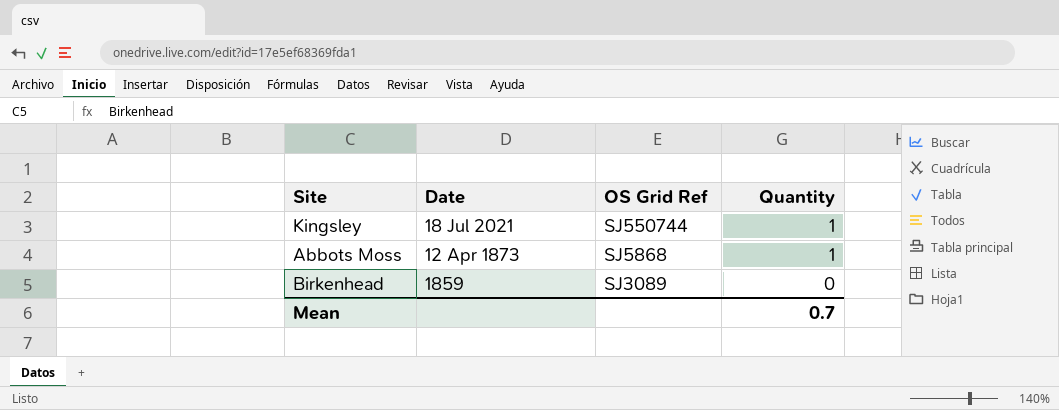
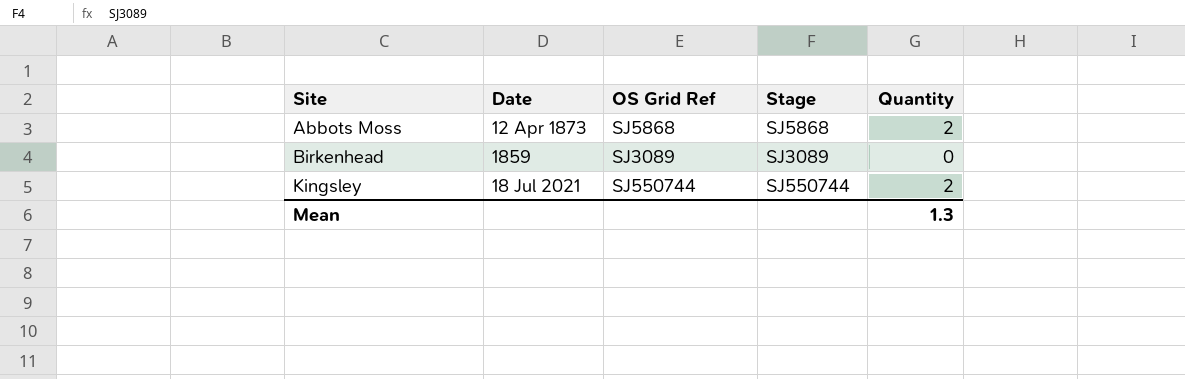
row order: OS Grid Ref descending -> Site ascending
column Stage | position: none -> 4
Abbots Moss | Quantity: 1 -> 2
Kingsley | Quantity: 1 -> 2
Mean | Quantity: 0.7 -> 1.3

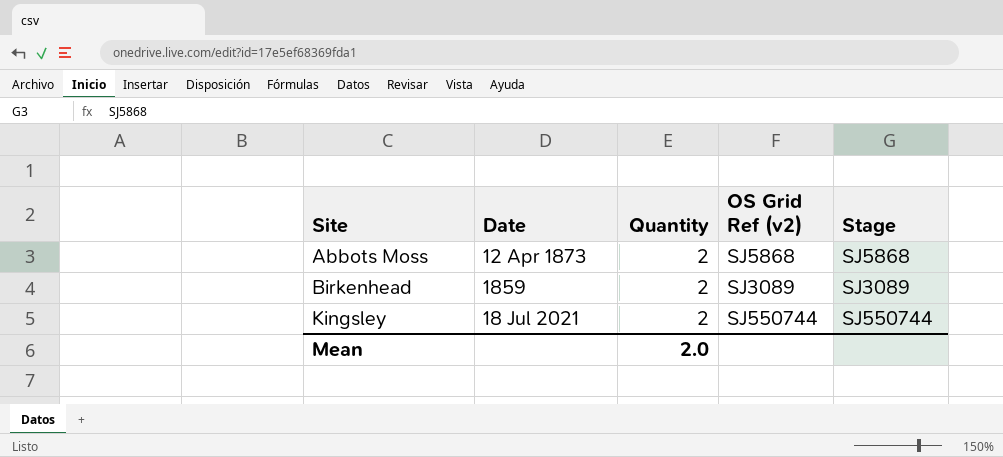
column Quantity | position: 5 -> 3
column name: OS Grid Ref -> OS Grid Ref (v2)
Birkenhead | Quantity: 0 -> 2
Mean | Quantity: 1.3 -> 2.0

